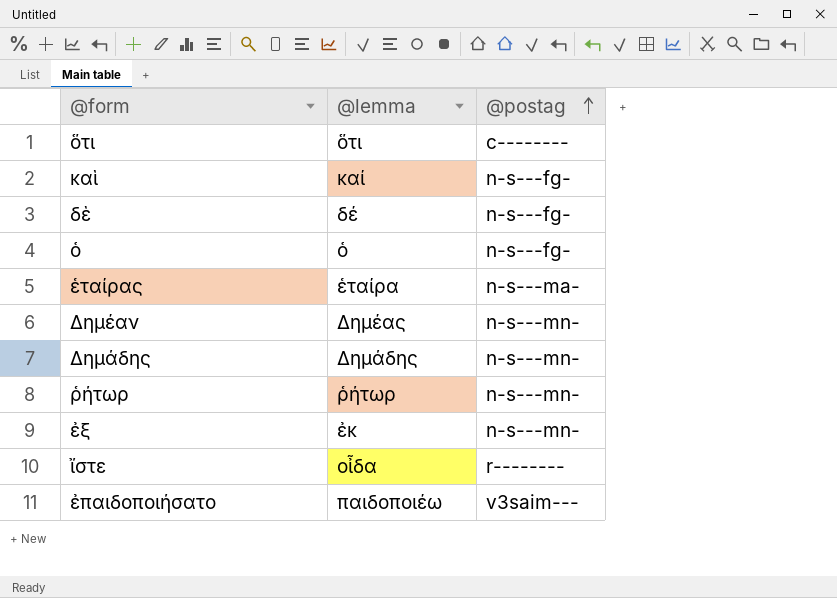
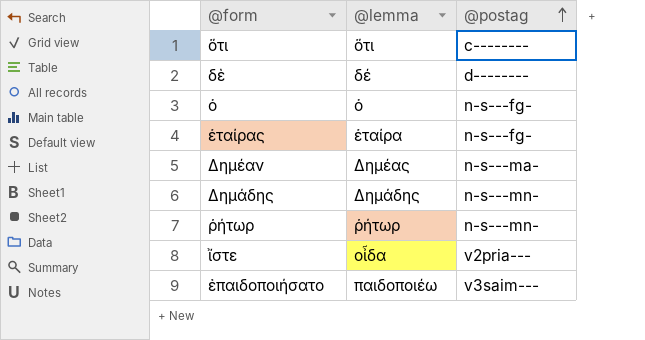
row καὶ: καί | n-s---fg- -> none
row ἐξ: ἐκ | n-s---mn- -> none
δὲ | @postag: n-s---fg- -> d--------
ἑταίρας | @postag: n-s---ma- -> n-s---fg-
Δημέαν | @postag: n-s---mn- -> n-s---ma-
ἴστε | @postag: r-------- -> v2pria---

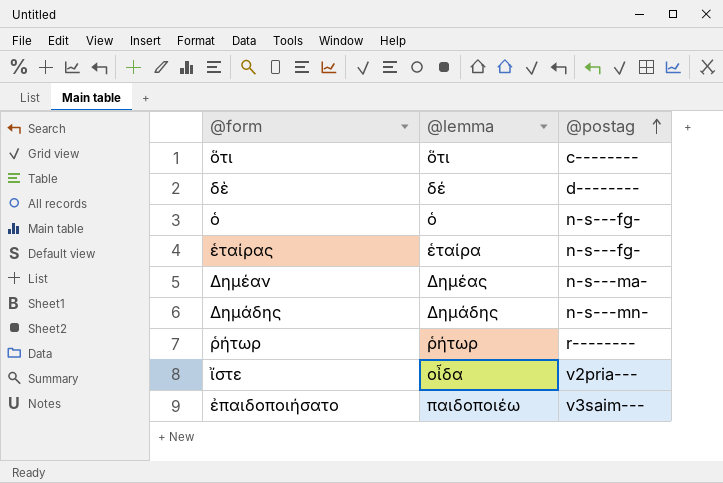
ῥήτωρ | @postag: n-s---mn- -> r--------

